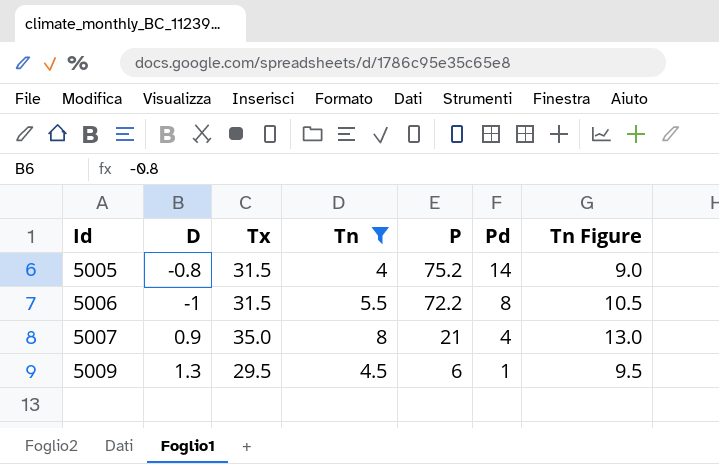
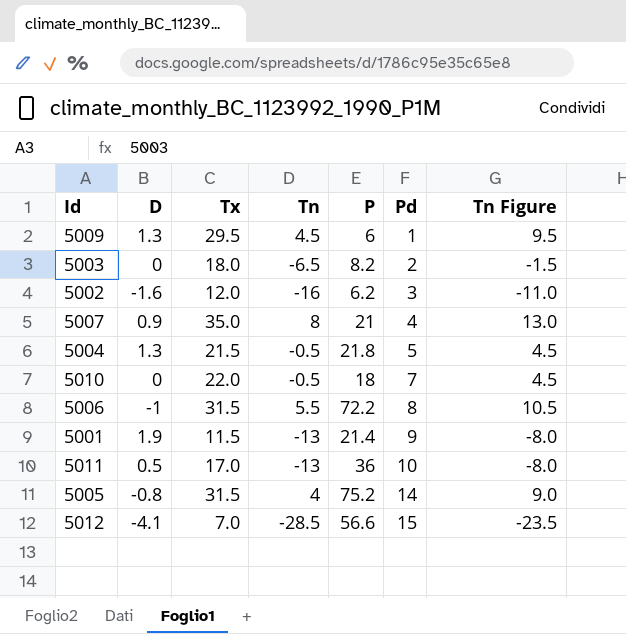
filter: Tn >= 4 -> none
row order: Id ascending -> Pd ascending

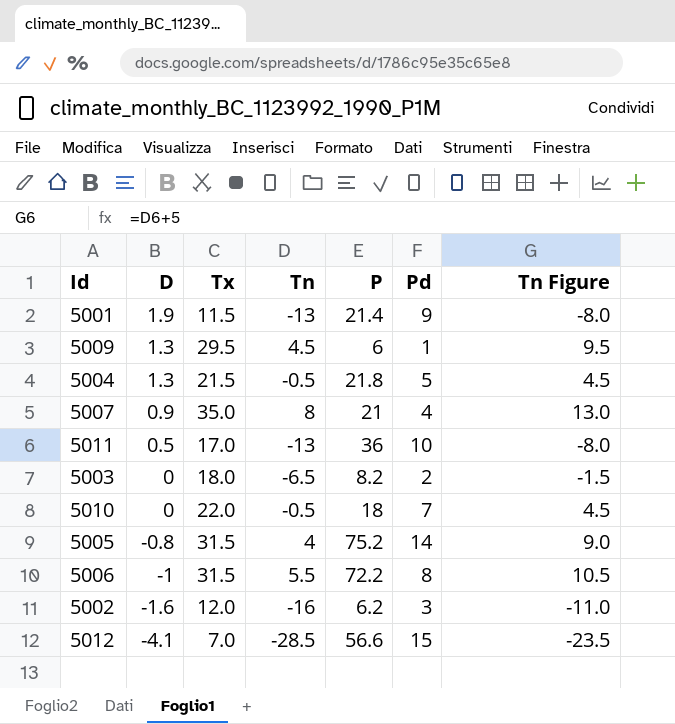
row order: Pd ascending -> D descending

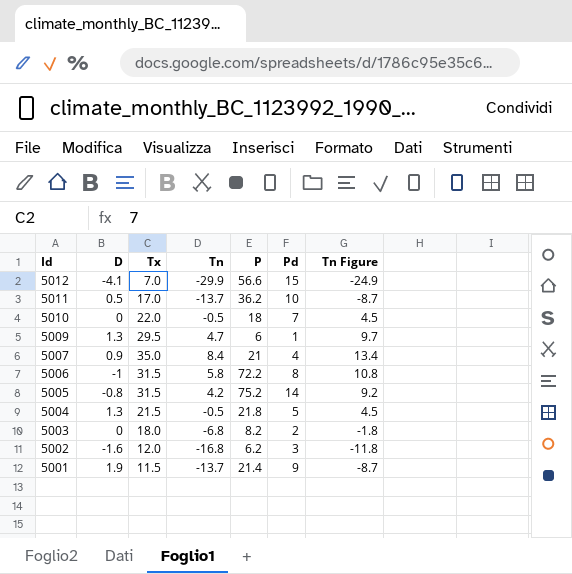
row order: D descending -> Id descending
5012 | Tn: -28.5 -> -29.9
5012 | Tn Figure: -23.5 -> -24.9
5011 | Tn: -13 -> -13.7
5011 | P: 36 -> 36.2
5011 | Tn Figure: -8.0 -> -8.7
5009 | Tn: 4.5 -> 4.7
5009 | Tn Figure: 9.5 -> 9.7
5007 | Tn: 8 -> 8.4
5007 | Tn Figure: 13.0 -> 13.4
5006 | Tn: 5.5 -> 5.8
5006 | Tn Figure: 10.5 -> 10.8
5005 | Tn: 4 -> 4.2
5005 | Tn Figure: 9.0 -> 9.2
5003 | Tn: -6.5 -> -6.8
5003 | Tn Figure: -1.5 -> -1.8
5002 | Tn: -16 -> -16.8
5002 | Tn Figure: -11.0 -> -11.8
5001 | Tn: -13 -> -13.7
5001 | Tn Figure: -8.0 -> -8.7

